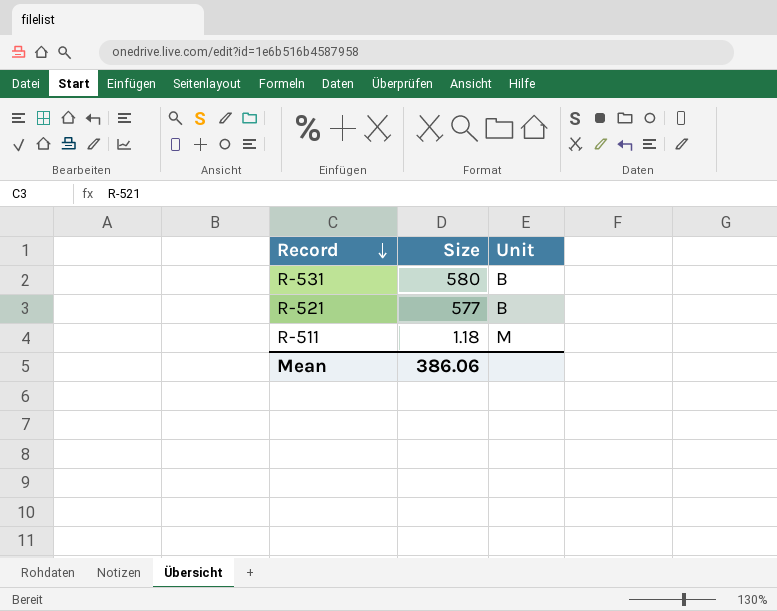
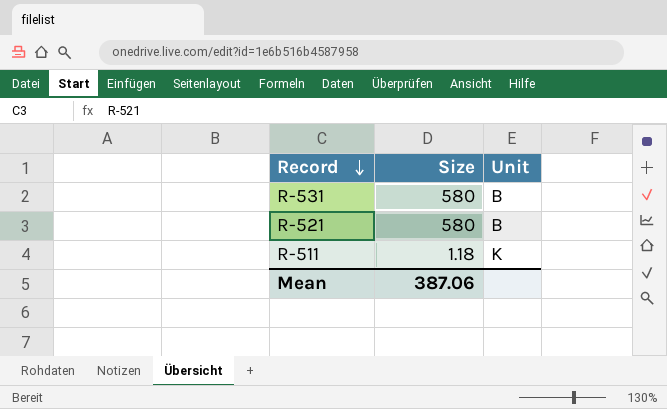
R-521 | Size: 577 -> 580
R-511 | Unit: M -> K
Mean | Size: 386.06 -> 387.06

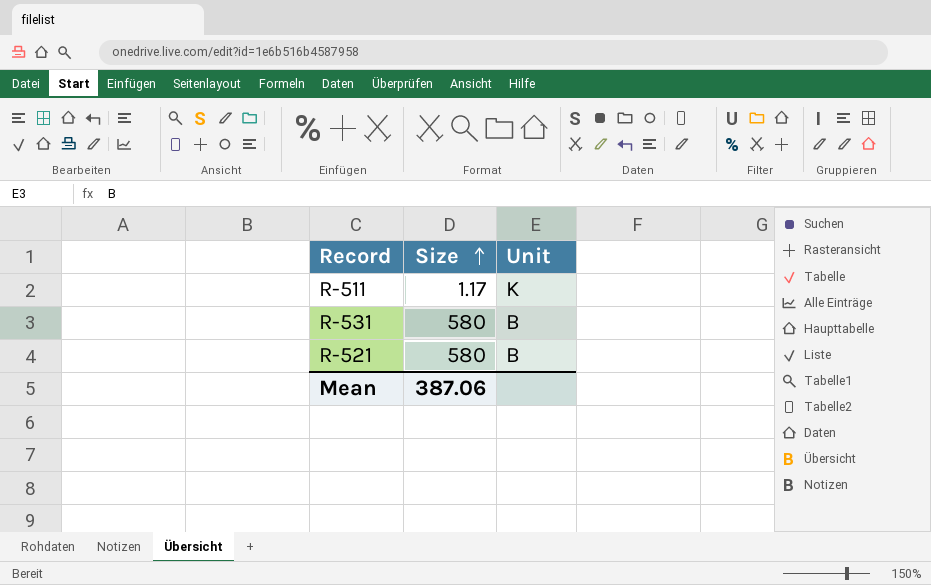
row order: Record descending -> Size ascending
R-511 | Size: 1.18 -> 1.17

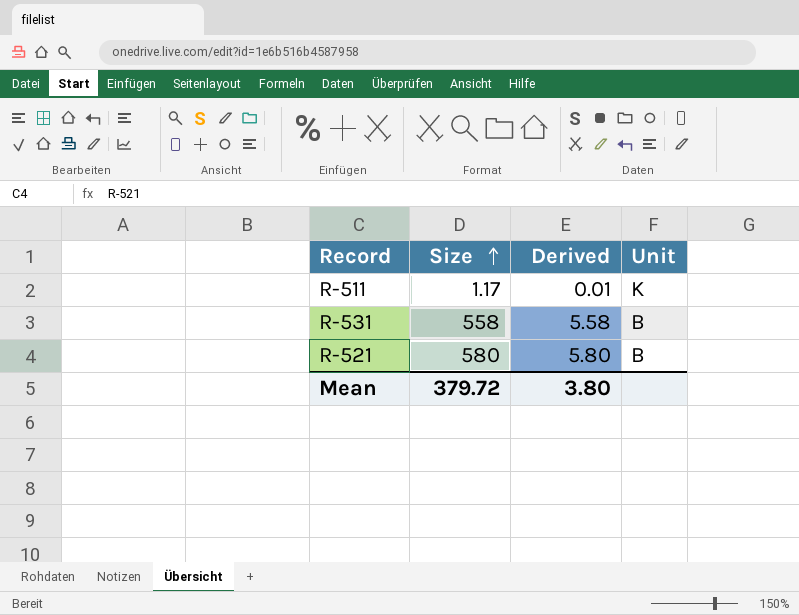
column Derived | formula: none -> [Size] * 0.01
R-531 | Size: 580 -> 558
Mean | Size: 387.06 -> 379.72

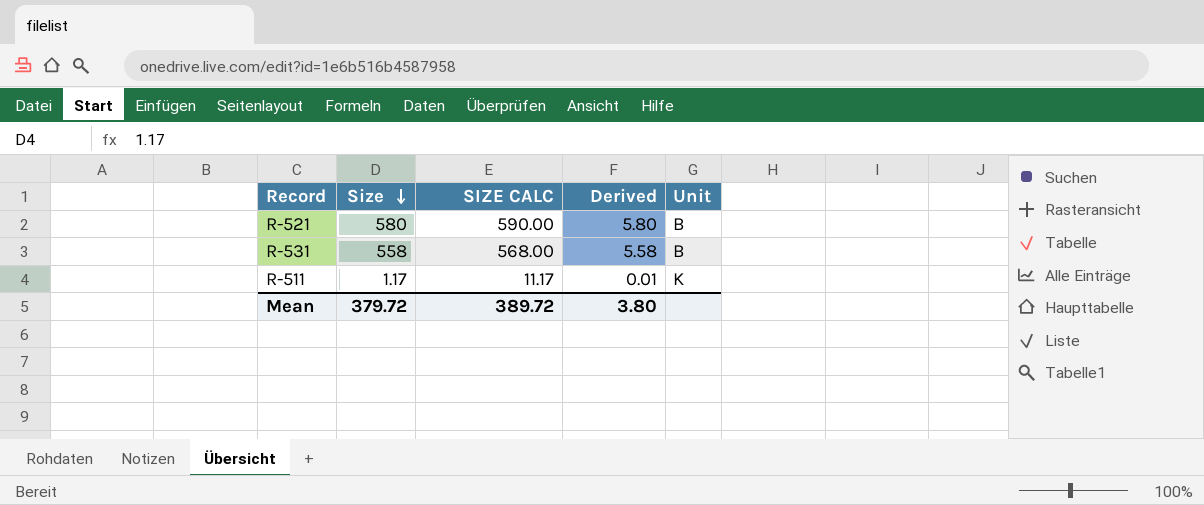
row order: Size ascending -> Size descending
column SIZE CALC | formula: none -> [Size] + 10

